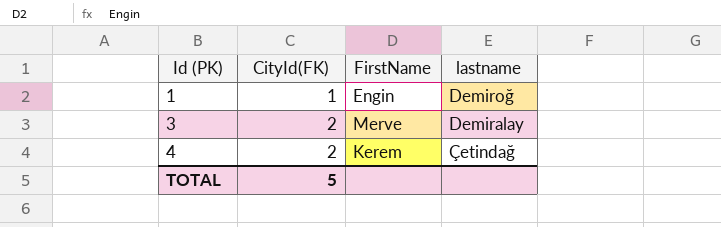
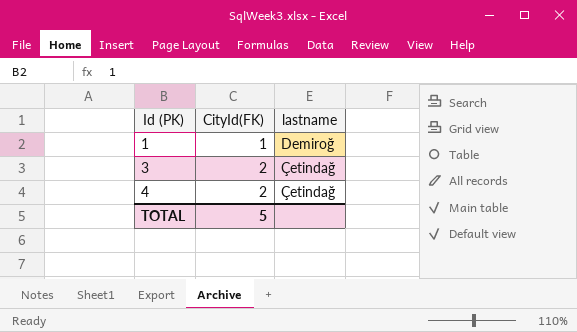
column FirstName | position: 3 -> none
3 | lastname: Demiralay -> Çetindağ

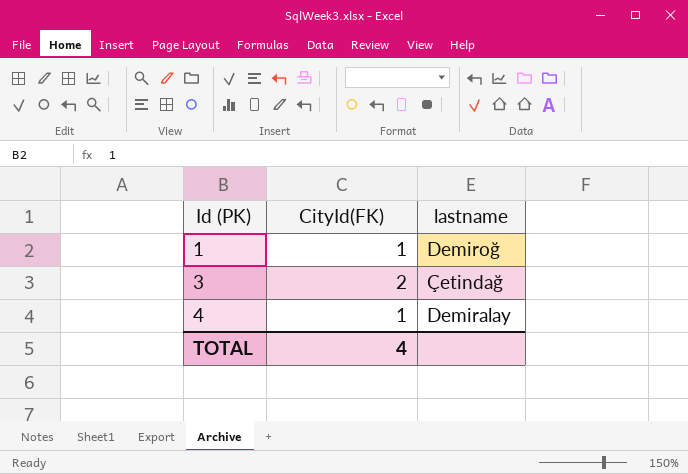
4 | CityId(FK): 2 -> 1
4 | lastname: Çetindağ -> Demiralay
TOTAL | CityId(FK): 5 -> 4

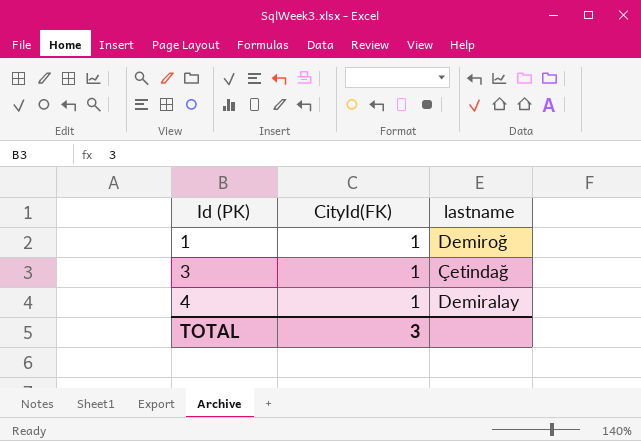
3 | CityId(FK): 2 -> 1
TOTAL | CityId(FK): 4 -> 3

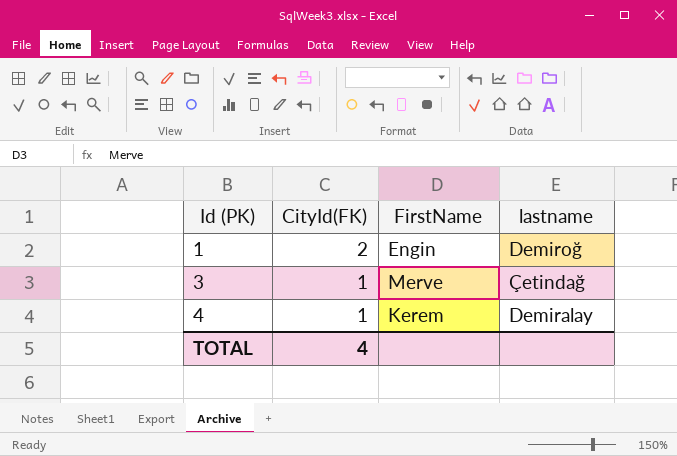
column FirstName | position: none -> 3
1 | CityId(FK): 1 -> 2
TOTAL | CityId(FK): 3 -> 4

